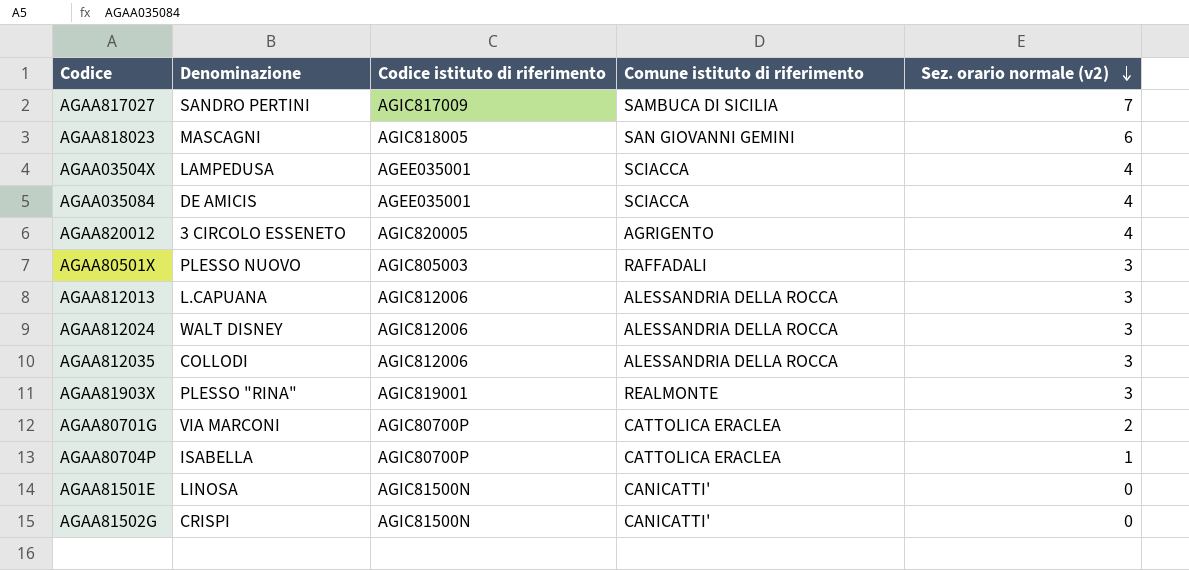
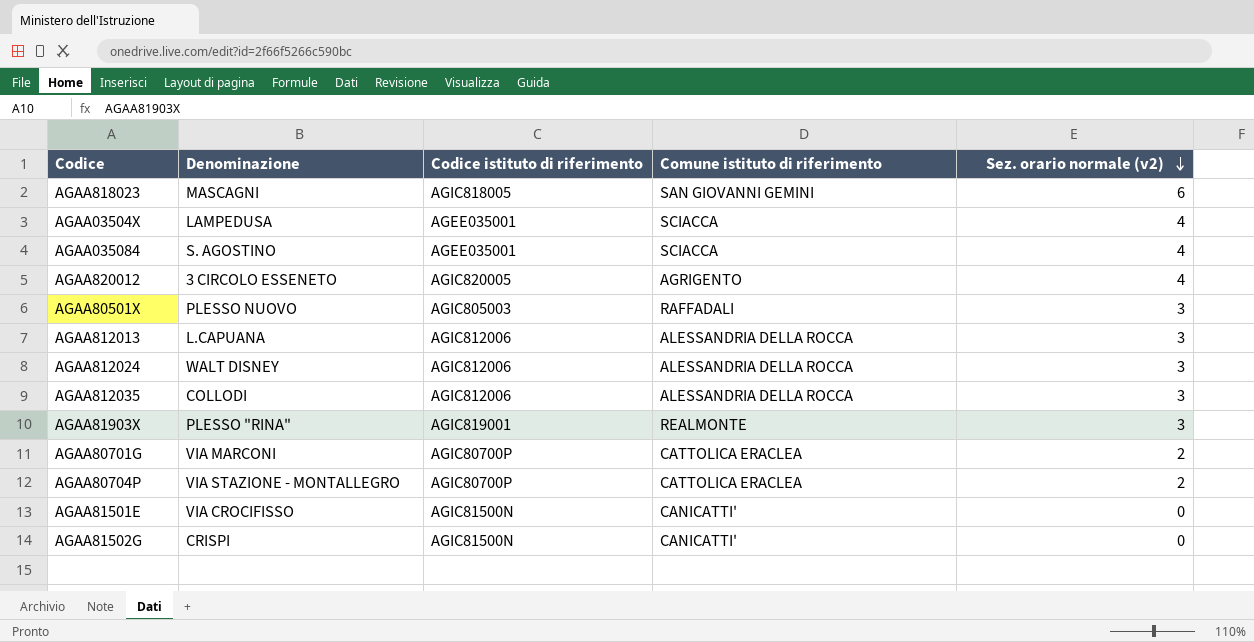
row AGAA817027: SANDRO PERTINI | AGIC817009 | SAMBUCA DI SICILIA | 7 -> none
AGAA035084 | Denominazione: DE AMICIS -> S. AGOSTINO
AGAA80704P | Denominazione: ISABELLA -> VIA STAZIONE - MONTALLEGRO
AGAA80704P | Sez. orario normale (v2): 1 -> 2
AGAA81501E | Denominazione: LINOSA -> VIA CROCIFISSO

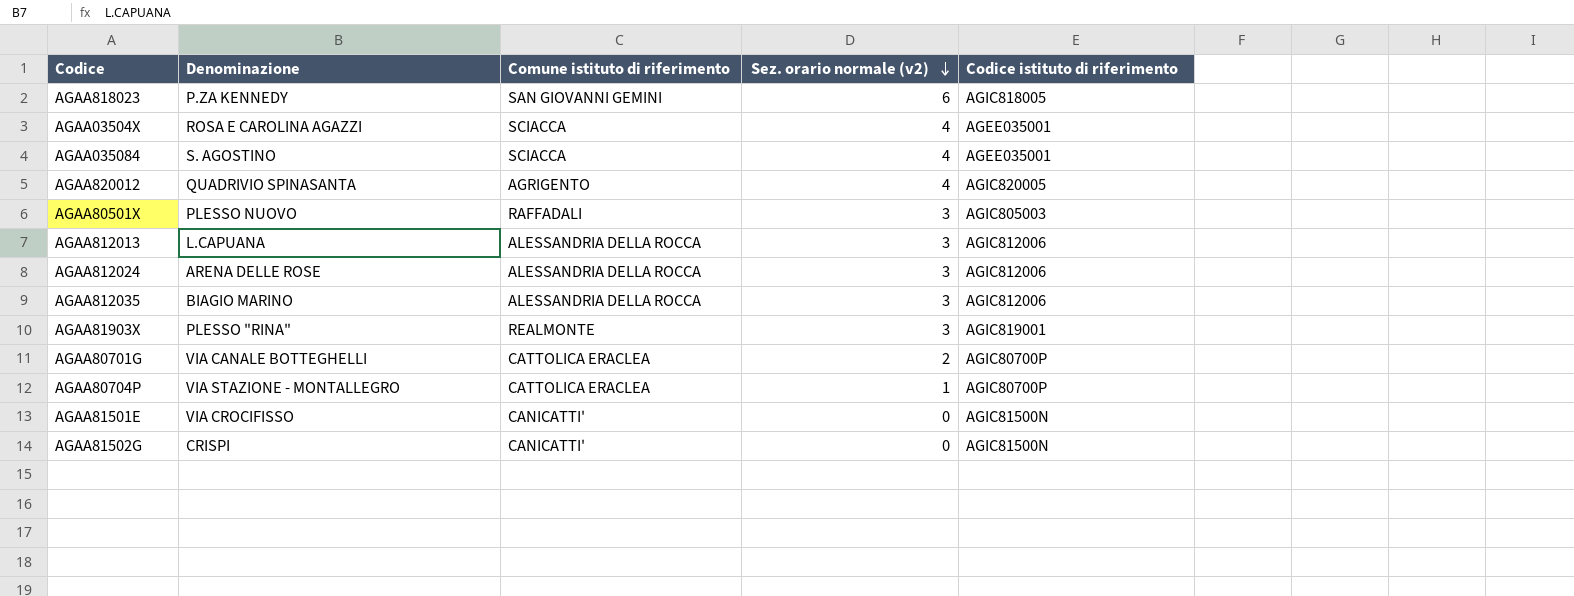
column Codice istituto di riferimento | position: 3 -> 5
AGAA818023 | Denominazione: MASCAGNI -> P.ZA KENNEDY
AGAA03504X | Denominazione: LAMPEDUSA -> ROSA E CAROLINA AGAZZI
AGAA820012 | Denominazione: 3 CIRCOLO ESSENETO -> QUADRIVIO SPINASANTA
AGAA812024 | Denominazione: WALT DISNEY -> ARENA DELLE ROSE
AGAA812035 | Denominazione: COLLODI -> BIAGIO MARINO
AGAA80701G | Denominazione: VIA MARCONI -> VIA CANALE BOTTEGHELLI
AGAA80704P | Sez. orario normale (v2): 2 -> 1

